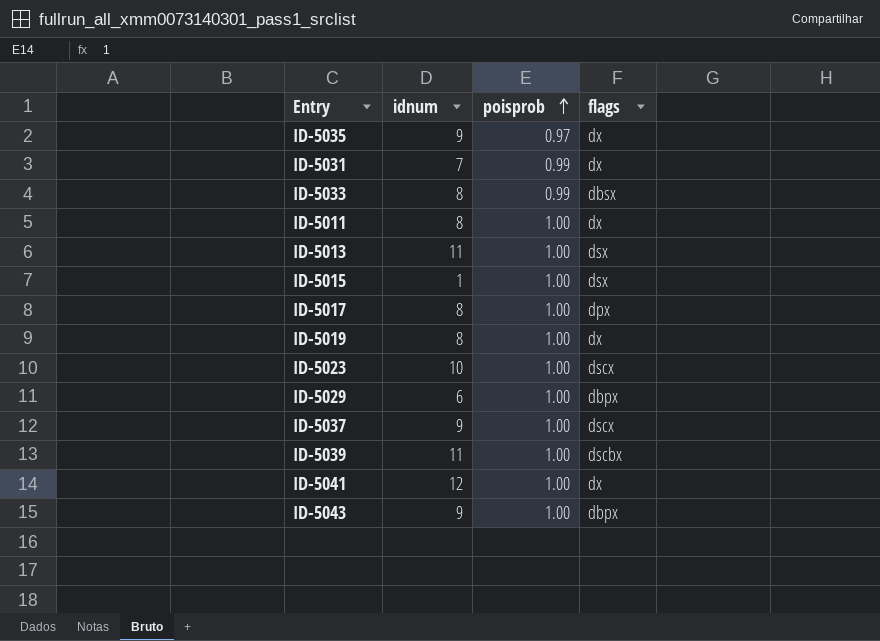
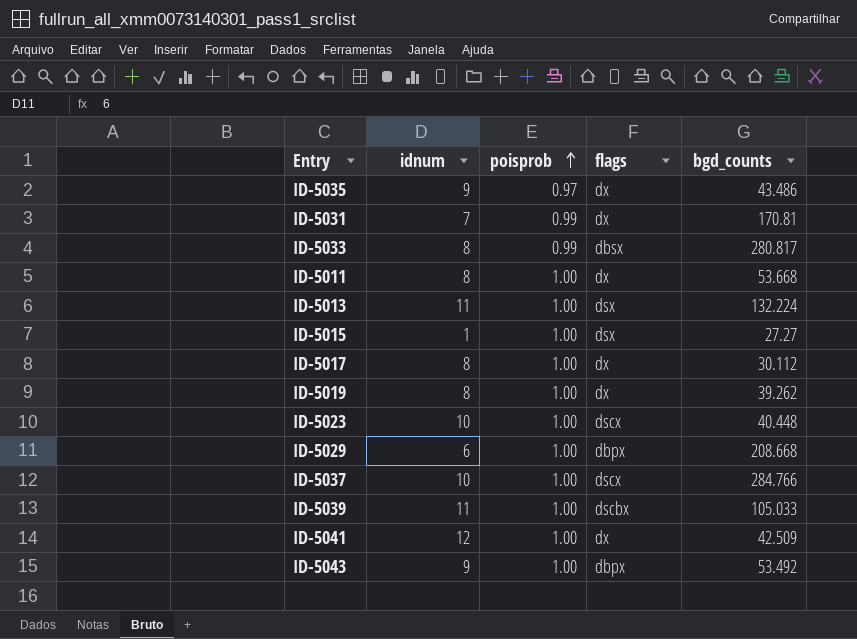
column bgd_counts | position: none -> 5
ID-5017 | flags: dpx -> dx
ID-5037 | idnum: 9 -> 10

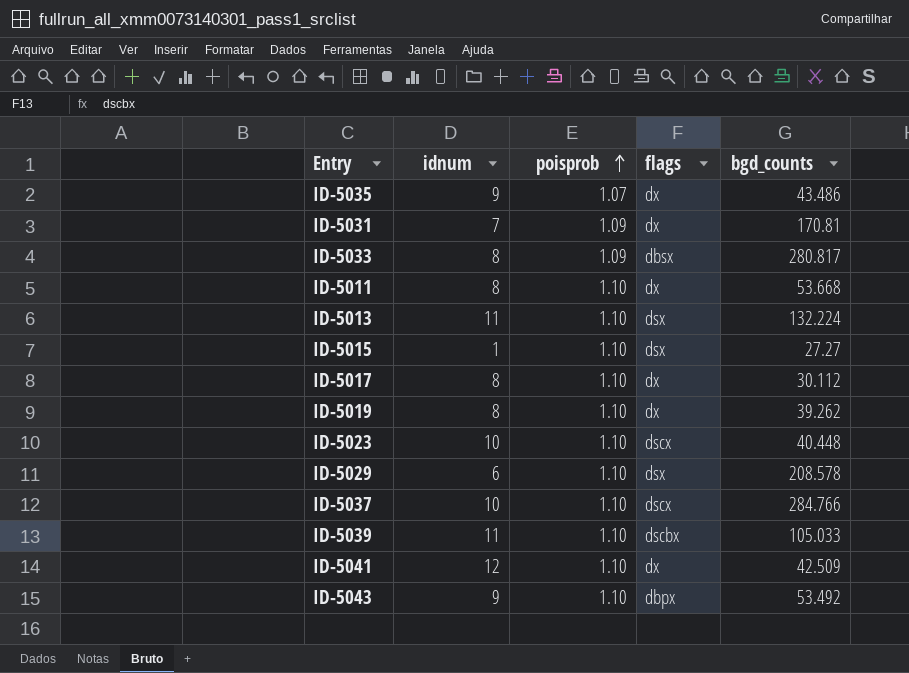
ID-5035 | poisprob: 0.97 -> 1.07
ID-5031 | poisprob: 0.99 -> 1.09
ID-5033 | poisprob: 0.99 -> 1.09
ID-5011 | poisprob: 1.00 -> 1.10
ID-5013 | poisprob: 1.00 -> 1.10
ID-5015 | poisprob: 1.00 -> 1.10
ID-5017 | poisprob: 1.00 -> 1.10
ID-5019 | poisprob: 1.00 -> 1.10
ID-5023 | poisprob: 1.00 -> 1.10
ID-5029 | poisprob: 1.00 -> 1.10
ID-5029 | flags: dbpx -> dsx
ID-5029 | bgd_counts: 208.668 -> 208.578
ID-5037 | poisprob: 1.00 -> 1.10
ID-5039 | poisprob: 1.00 -> 1.10
ID-5041 | poisprob: 1.00 -> 1.10
ID-5043 | poisprob: 1.00 -> 1.10

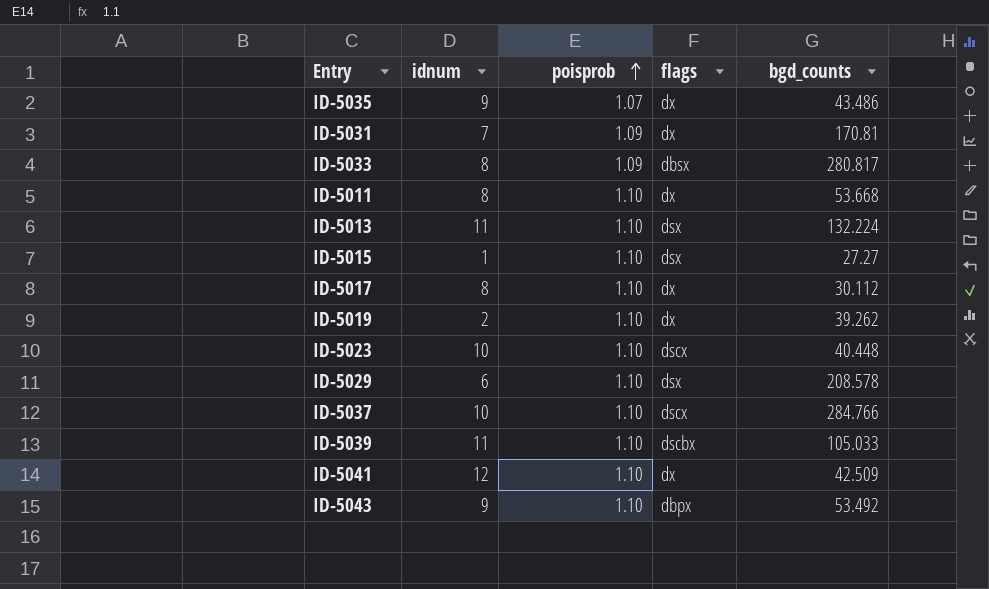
ID-5019 | idnum: 8 -> 2

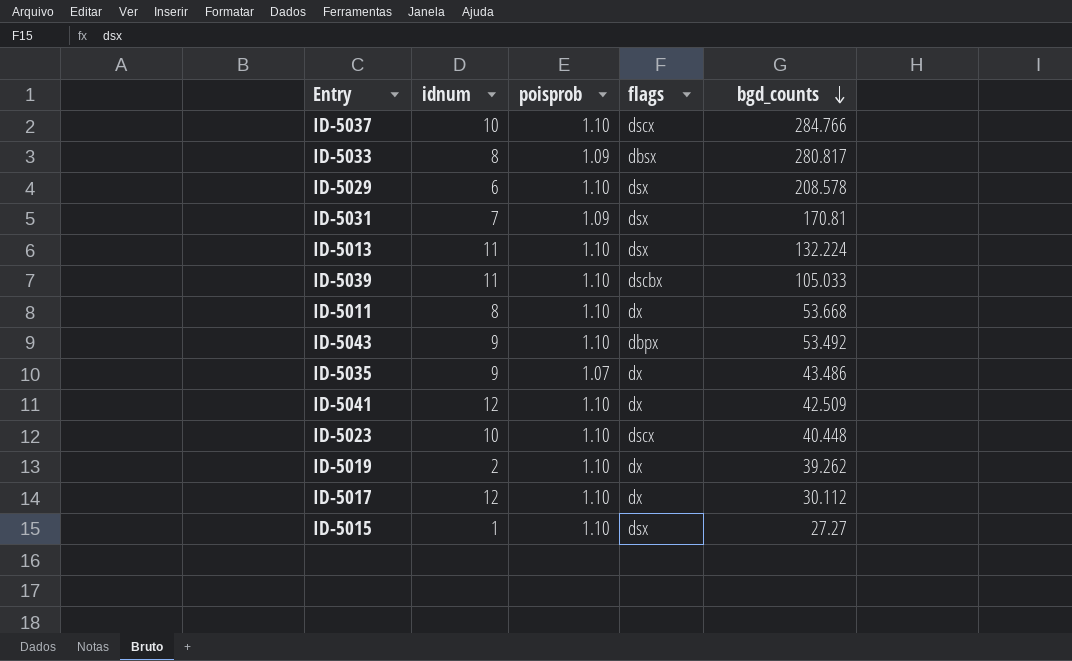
row order: poisprob ascending -> bgd_counts descending
ID-5031 | flags: dx -> dsx
ID-5017 | idnum: 8 -> 12

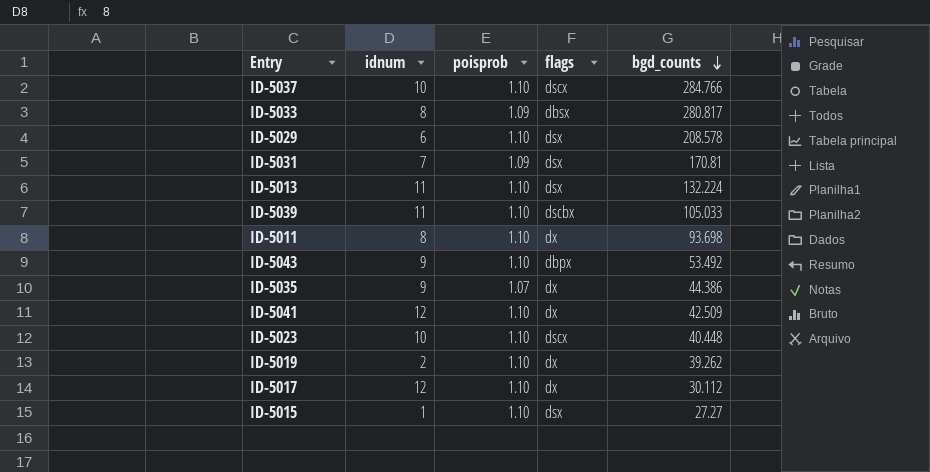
ID-5011 | bgd_counts: 53.668 -> 93.698
ID-5035 | bgd_counts: 43.486 -> 44.386

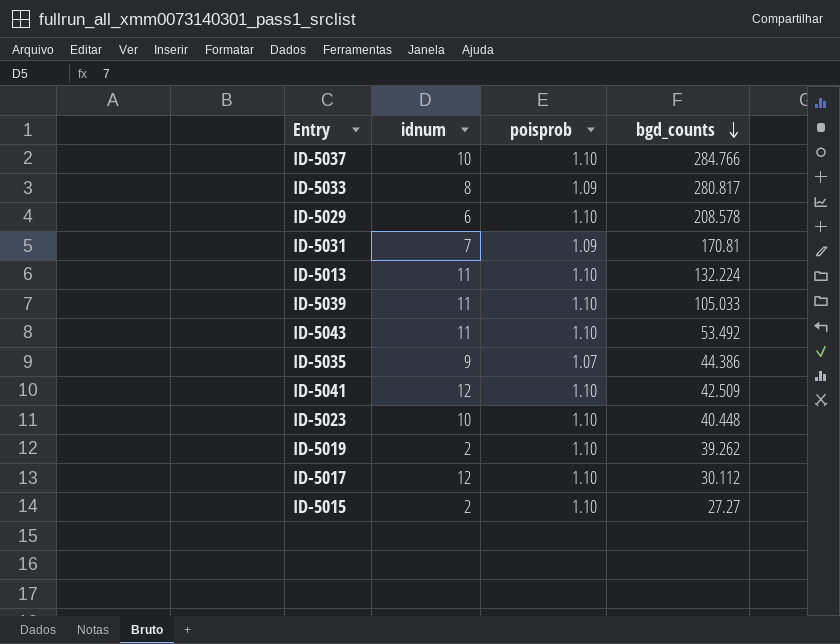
column flags | position: 4 -> none
row ID-5011: 8 | 1.10 | dx | 93.698 -> none
ID-5043 | idnum: 9 -> 11
ID-5015 | idnum: 1 -> 2

